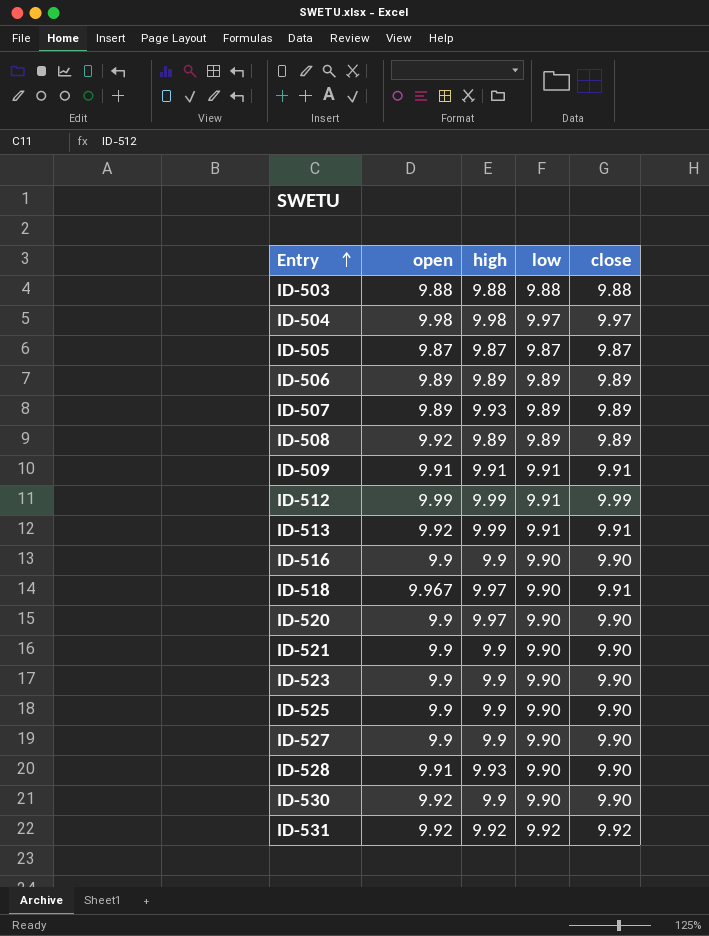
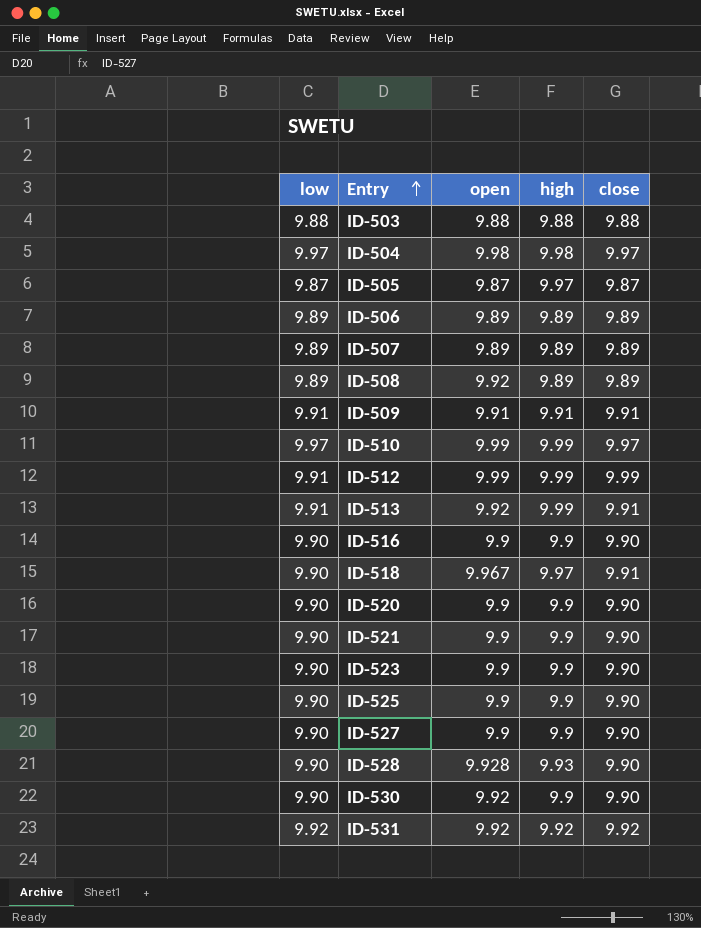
column low | position: 4 -> 1
ID-505 | high: 9.87 -> 9.97
ID-507 | high: 9.93 -> 9.89
row ID-510: none -> 9.97 | 9.99 | 9.99 | 9.97
ID-520 | high: 9.97 -> 9.9
ID-528 | open: 9.91 -> 9.928

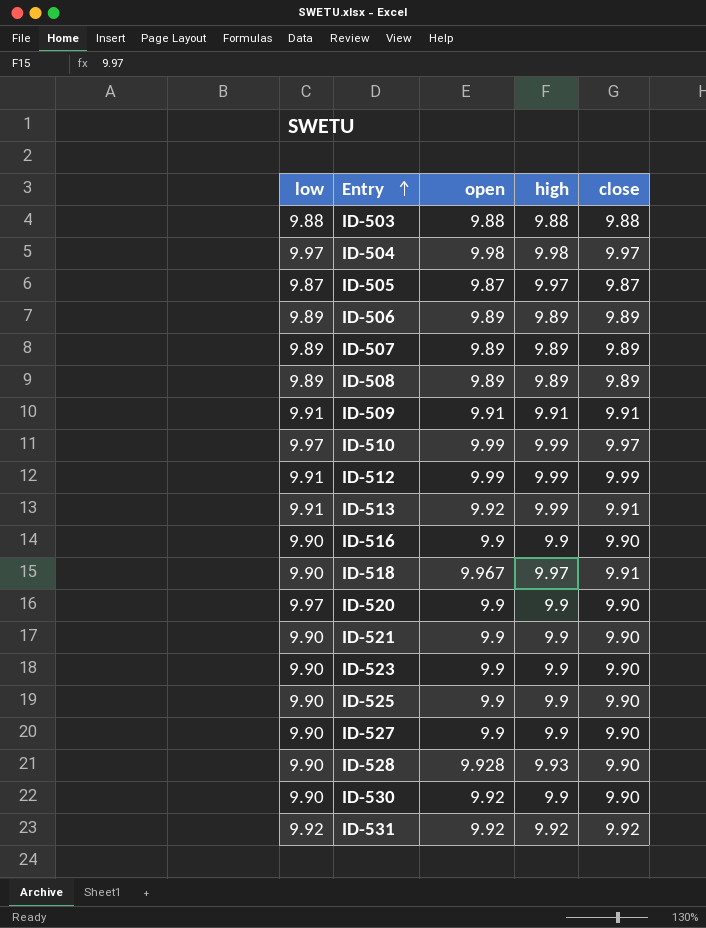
ID-508 | open: 9.92 -> 9.89
ID-520 | low: 9.90 -> 9.97

